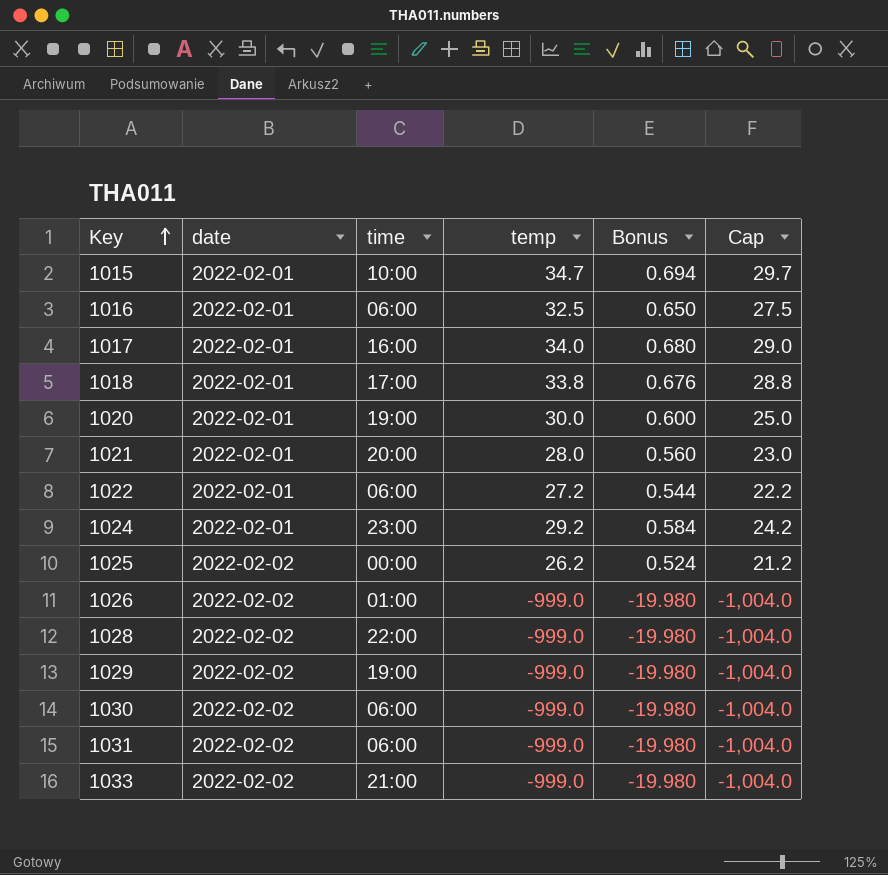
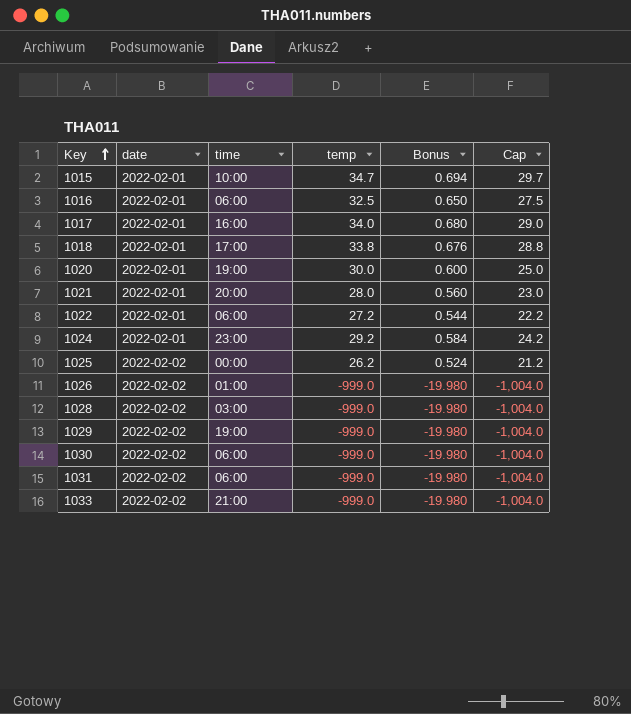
1028 | time: 22:00 -> 03:00

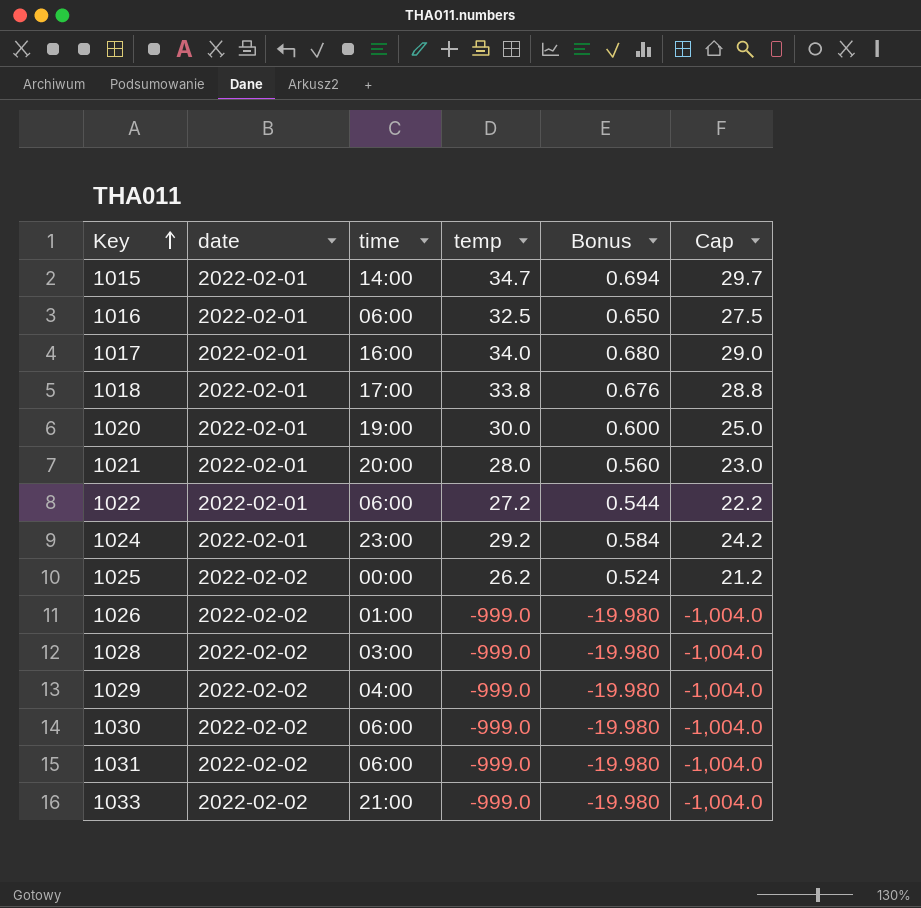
1015 | time: 10:00 -> 14:00
1029 | time: 19:00 -> 04:00

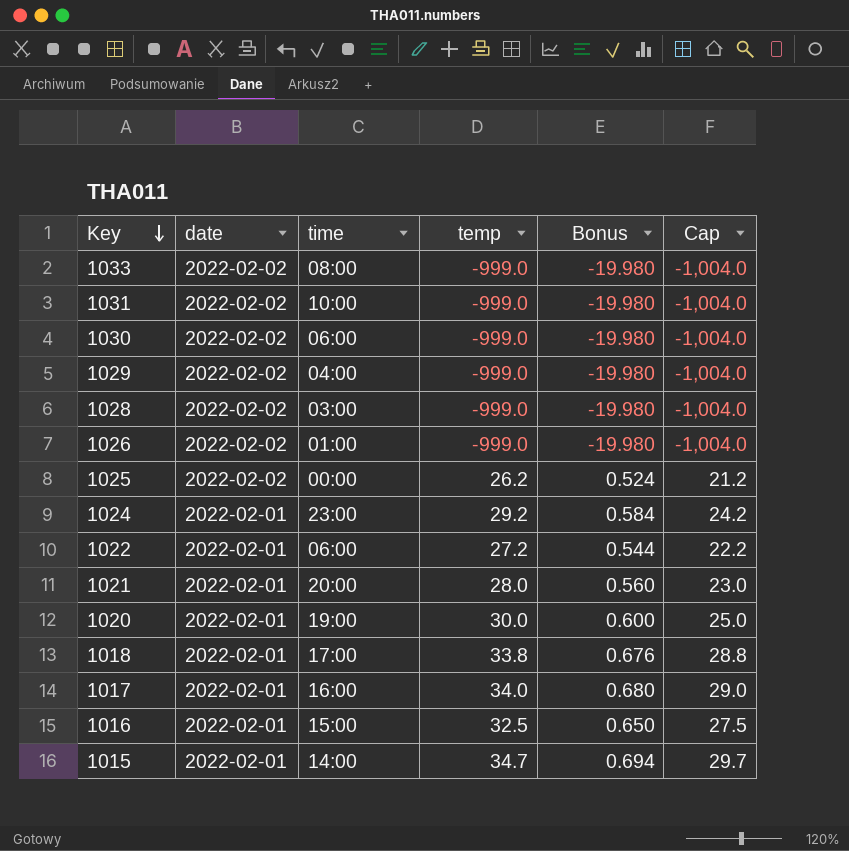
row order: Key ascending -> Key descending
1033 | time: 21:00 -> 08:00
1031 | time: 06:00 -> 10:00
1016 | time: 06:00 -> 15:00

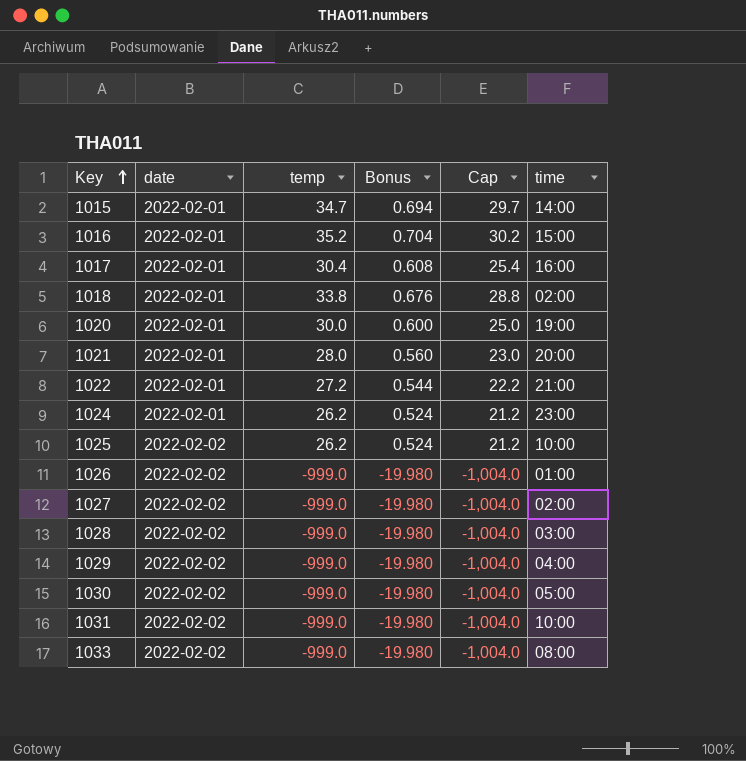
row order: Key descending -> Key ascending
column time | position: 3 -> 6
1016 | temp: 32.5 -> 35.2
1016 | Bonus: 0.650 -> 0.704
1016 | Cap: 27.5 -> 30.2
1017 | temp: 34.0 -> 30.4
1017 | Bonus: 0.680 -> 0.608
1017 | Cap: 29.0 -> 25.4
1018 | time: 17:00 -> 02:00
1022 | time: 06:00 -> 21:00
1024 | temp: 29.2 -> 26.2
1024 | Bonus: 0.584 -> 0.524
1024 | Cap: 24.2 -> 21.2
1025 | time: 00:00 -> 10:00
row 1027: none -> 2022-02-02 | -999.0 | -19.980 | -1,004.0 | 02:00
1030 | time: 06:00 -> 05:00

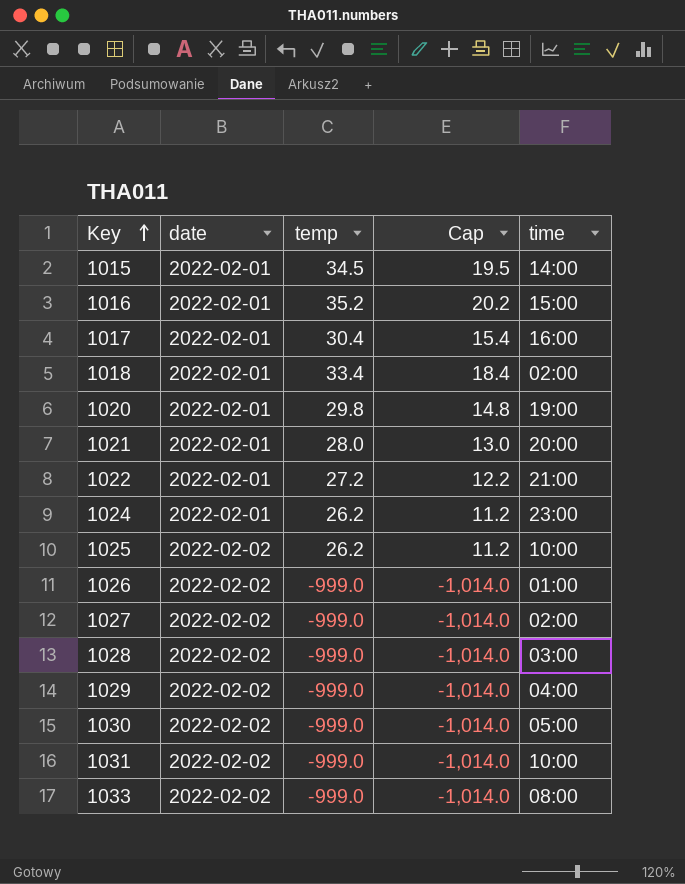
column Bonus | formula: [temp] * 0.02 -> none
column Cap | formula: [temp] - 5 -> [temp] - 15
1015 | temp: 34.7 -> 34.5
1018 | temp: 33.8 -> 33.4
1020 | temp: 30.0 -> 29.8

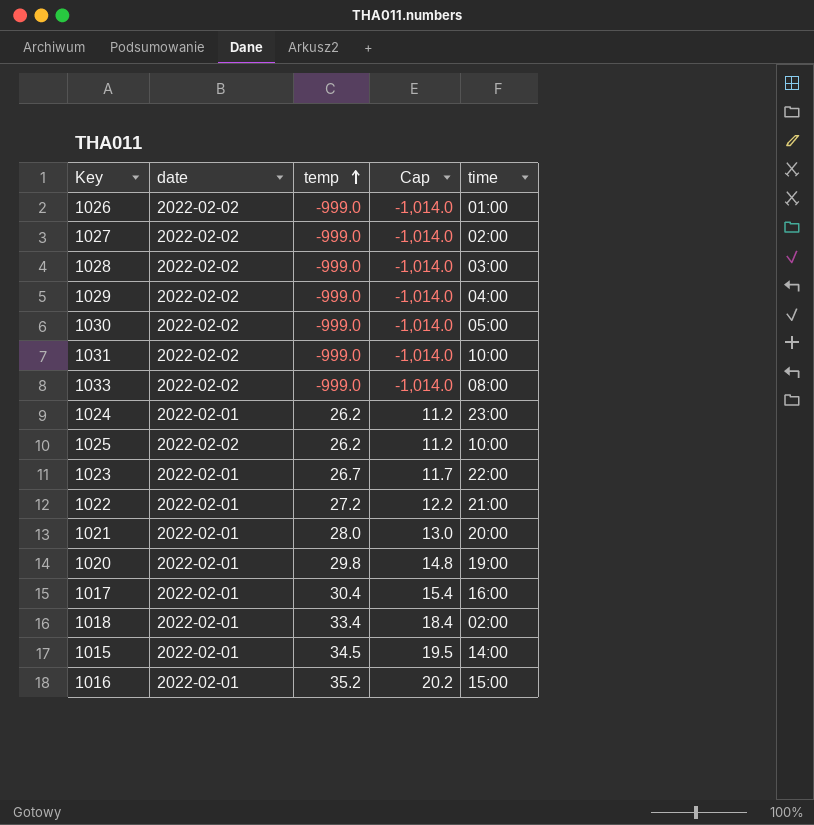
row order: Key ascending -> temp ascending
row 1023: none -> 2022-02-01 | 26.7 | 11.7 | 22:00

